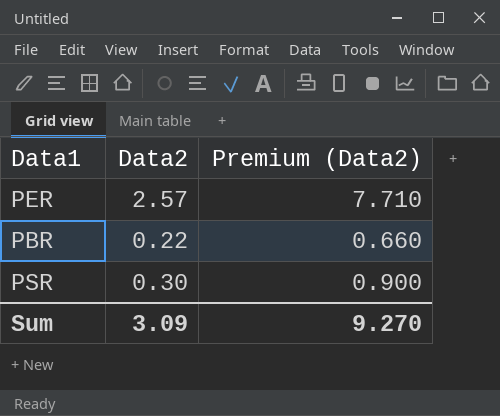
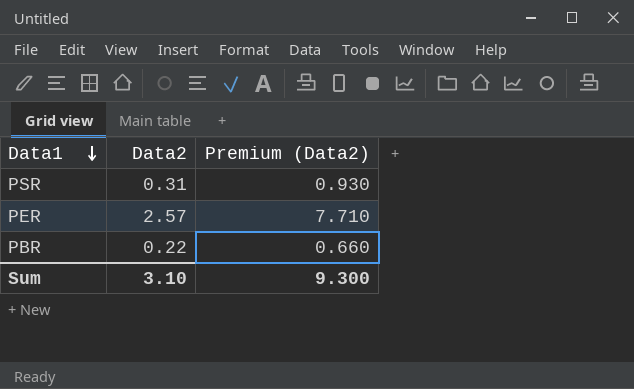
row order: none -> Data1 descending
PSR | Data2: 0.30 -> 0.31
PSR | Premium (Data2): 0.900 -> 0.930
Sum | Data2: 3.09 -> 3.10
Sum | Premium (Data2): 9.270 -> 9.300

